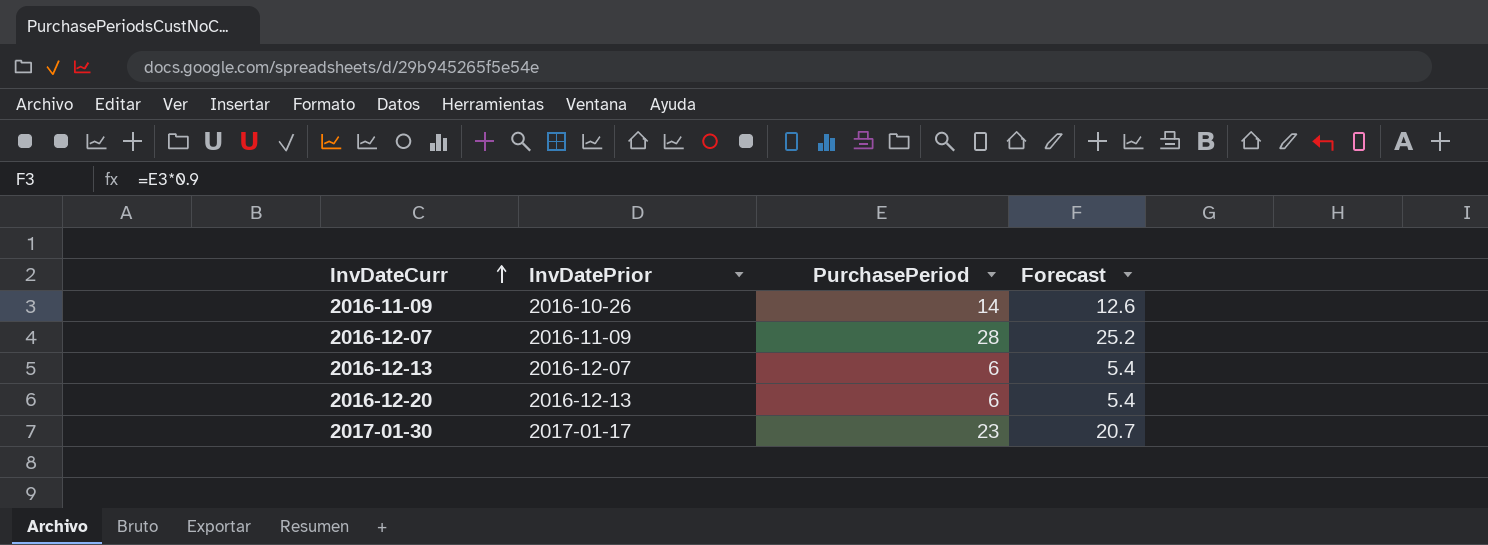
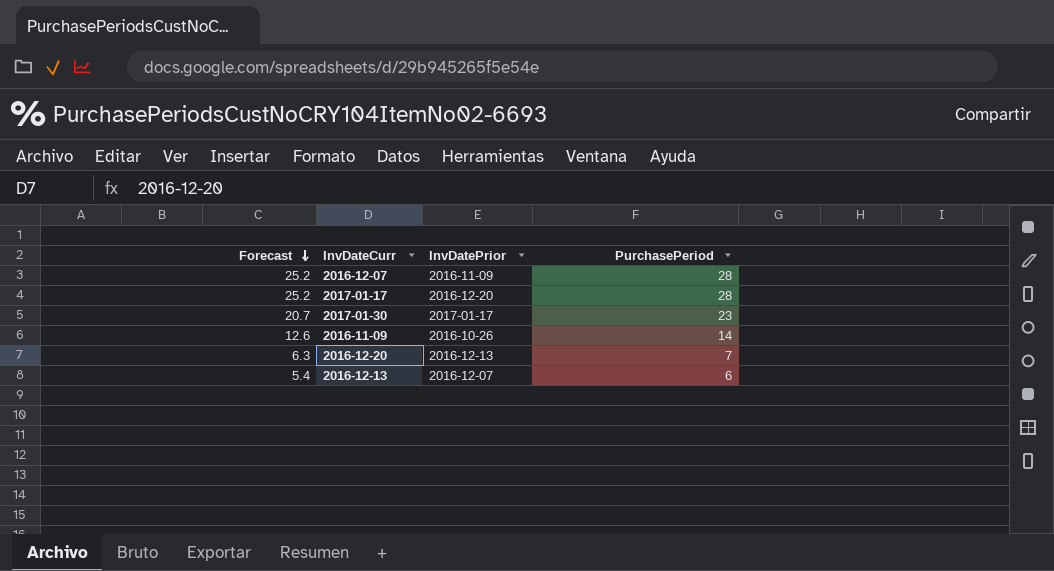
row order: InvDateCurr ascending -> Forecast descending
column Forecast | position: 4 -> 1
row 2017-01-17: none -> 25.2 | 2016-12-20 | 28
2016-12-20 | Forecast: 5.4 -> 6.3
2016-12-20 | PurchasePeriod: 6 -> 7

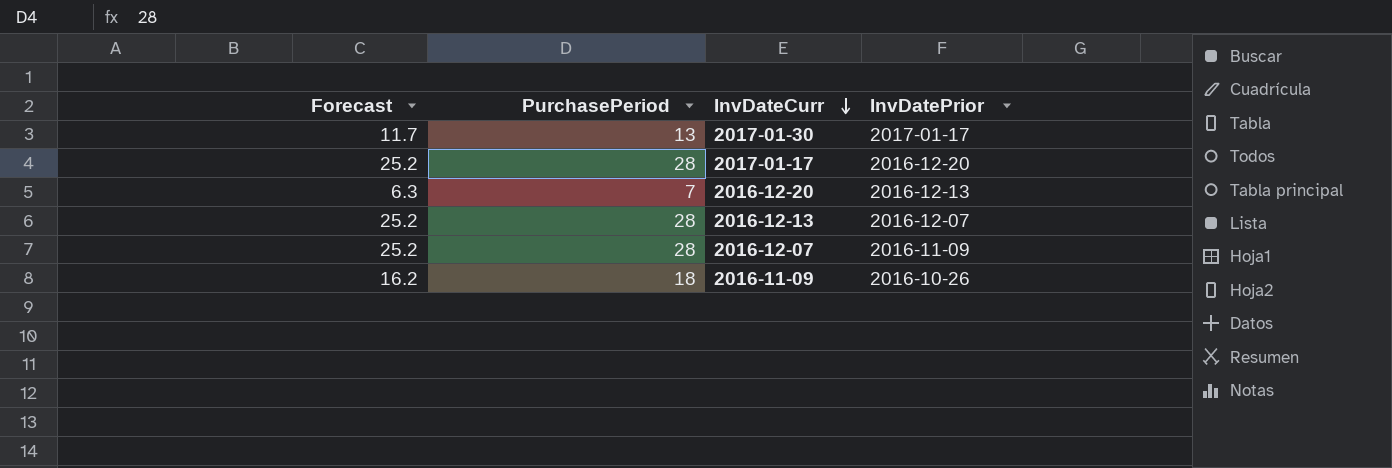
row order: Forecast descending -> InvDateCurr descending
column PurchasePeriod | position: 4 -> 2
2017-01-30 | Forecast: 20.7 -> 11.7
2017-01-30 | PurchasePeriod: 23 -> 13
2016-12-13 | Forecast: 5.4 -> 25.2
2016-12-13 | PurchasePeriod: 6 -> 28
2016-11-09 | Forecast: 12.6 -> 16.2
2016-11-09 | PurchasePeriod: 14 -> 18

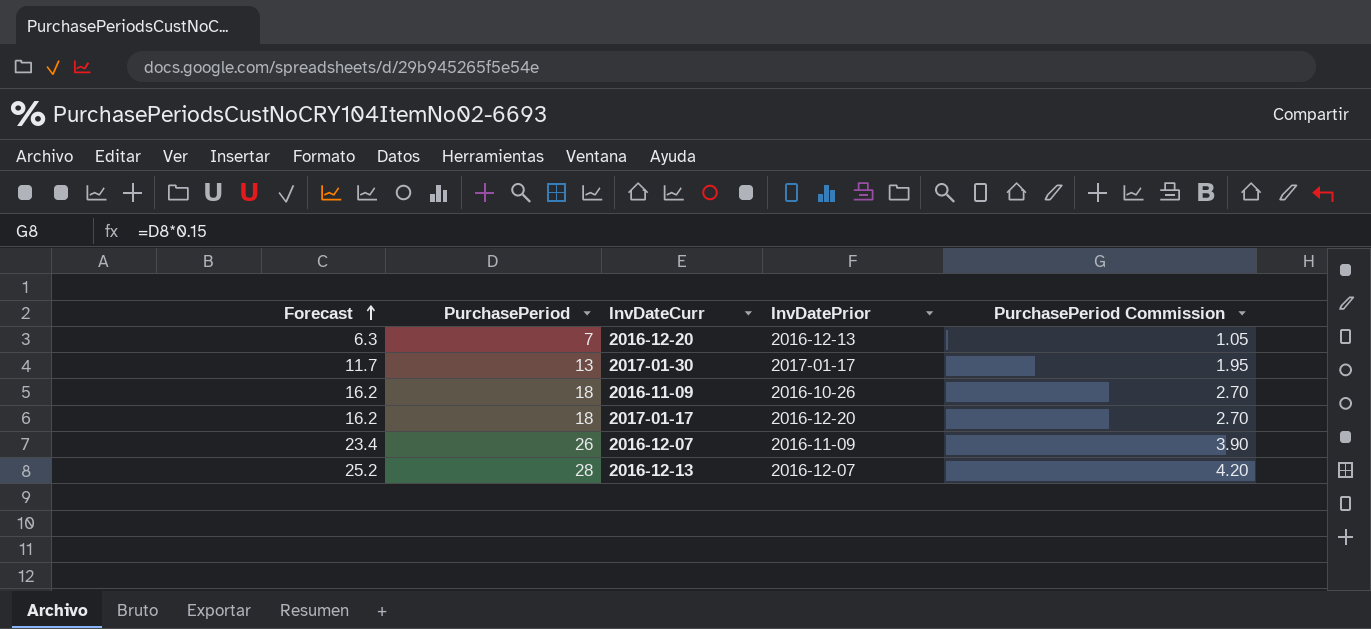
row order: InvDateCurr descending -> Forecast ascending
column PurchasePeriod Commission | formula: none -> [PurchasePeriod] * 0.15
2017-01-17 | Forecast: 25.2 -> 16.2
2017-01-17 | PurchasePeriod: 28 -> 18
2016-12-07 | Forecast: 25.2 -> 23.4
2016-12-07 | PurchasePeriod: 28 -> 26

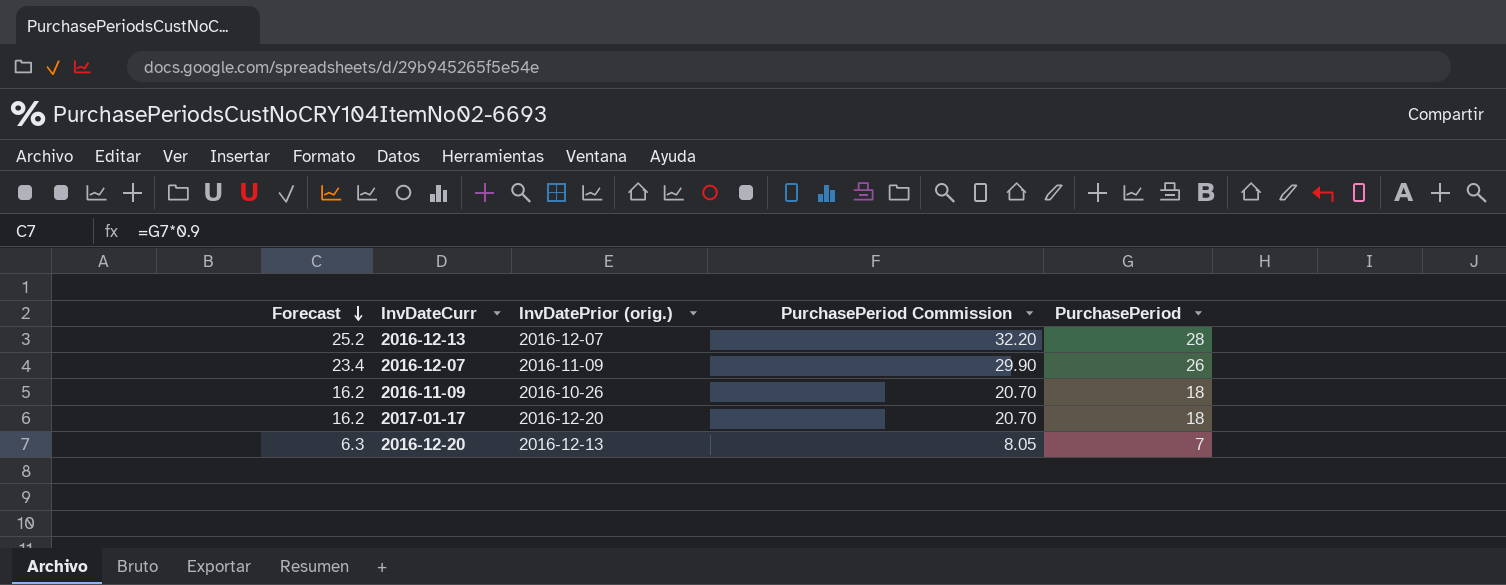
row order: Forecast ascending -> Forecast descending
column name: InvDatePrior -> InvDatePrior (orig.)
column PurchasePeriod Commission | formula: [PurchasePeriod] * 0.15 -> [PurchasePeriod] * 1.15
column PurchasePeriod | position: 2 -> 5
row 2017-01-30: 11.7 | 13 | 2017-01-17 | 1.95 -> none

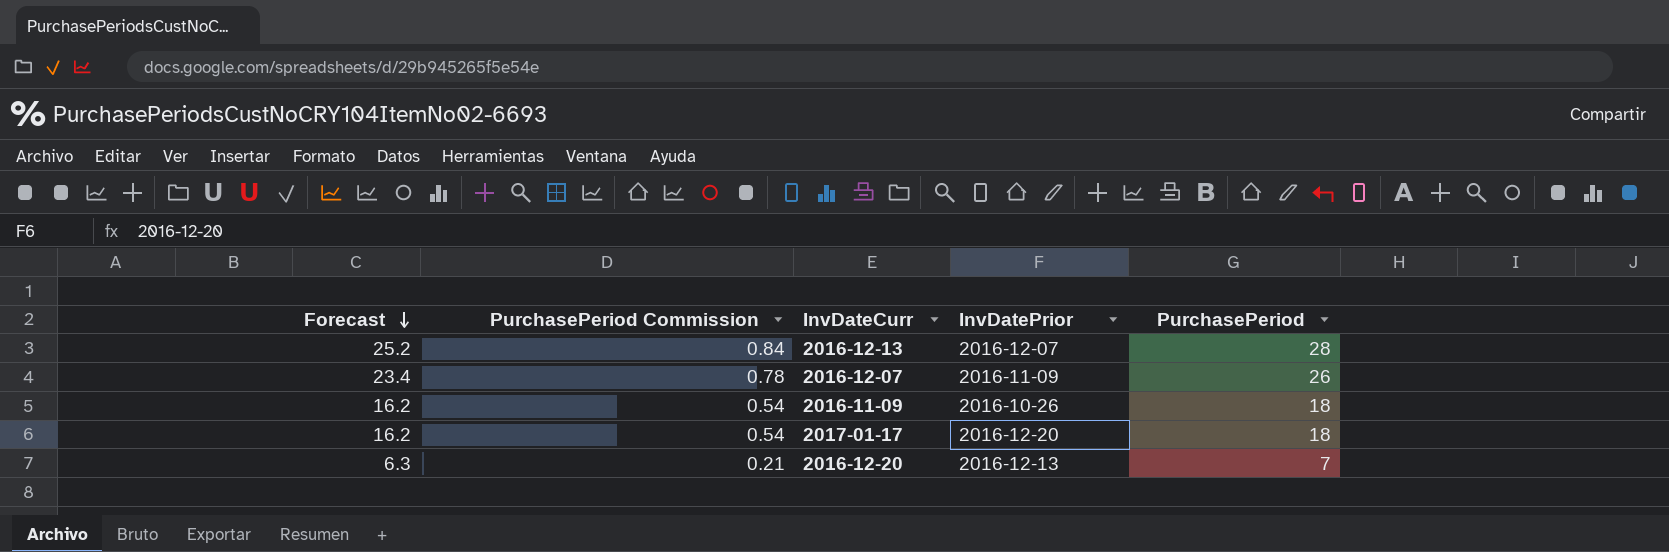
column PurchasePeriod Commission | formula: [PurchasePeriod] * 1.15 -> [PurchasePeriod] * 0.03
column PurchasePeriod Commission | position: 4 -> 2
column name: InvDatePrior (orig.) -> InvDatePrior

